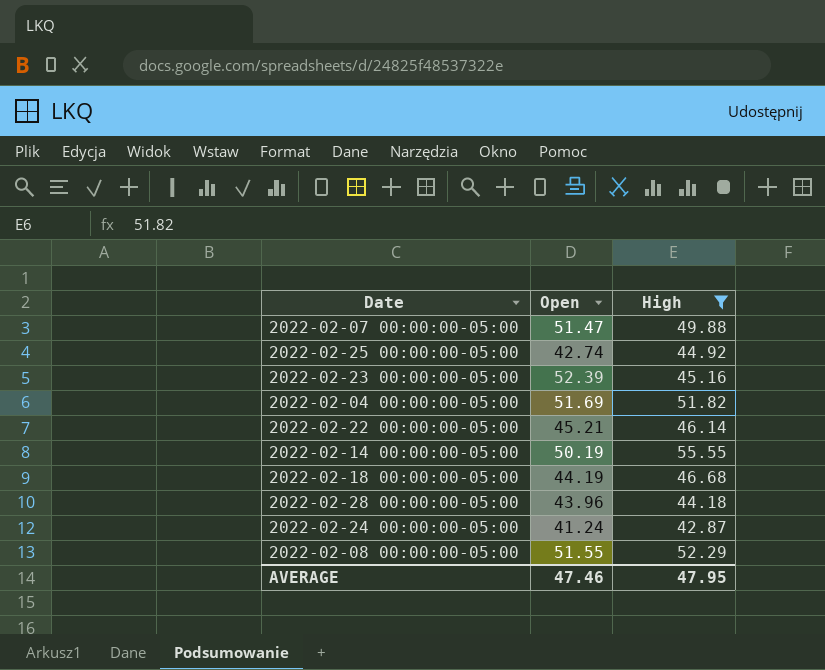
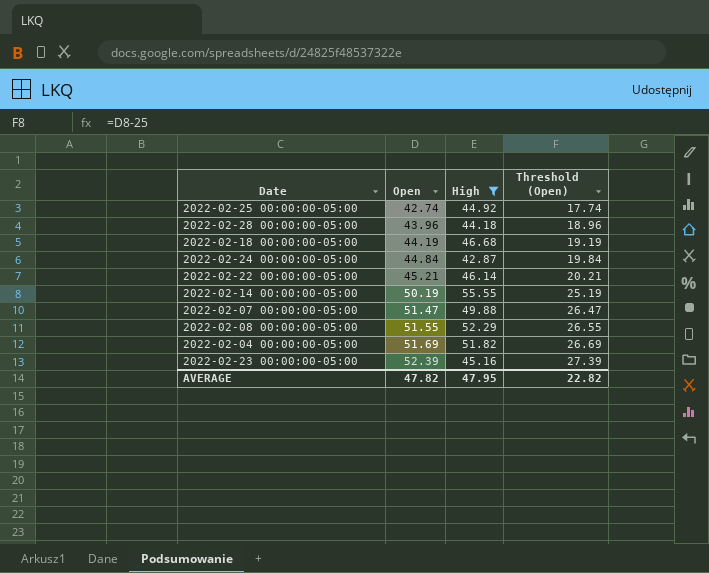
row order: none -> Open ascending
column Threshold (Open) | formula: none -> [Open] - 25
2022-02-24 00:00:00-05:00 | Open: 41.24 -> 44.84
AVERAGE | Open: 47.46 -> 47.82

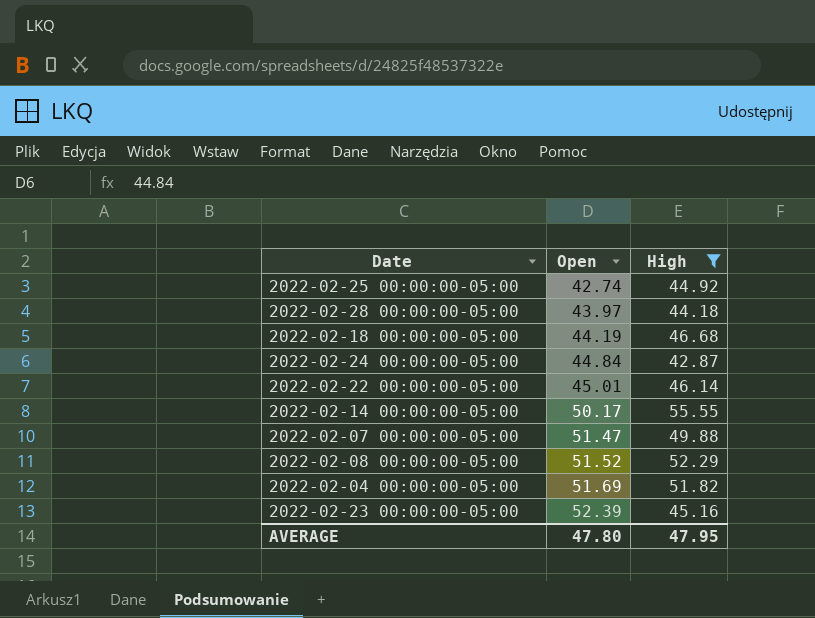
column Threshold (Open) | formula: [Open] - 25 -> none
2022-02-28 00:00:00-05:00 | Open: 43.96 -> 43.97
2022-02-22 00:00:00-05:00 | Open: 45.21 -> 45.01
2022-02-14 00:00:00-05:00 | Open: 50.19 -> 50.17
2022-02-08 00:00:00-05:00 | Open: 51.55 -> 51.52
AVERAGE | Open: 47.82 -> 47.80

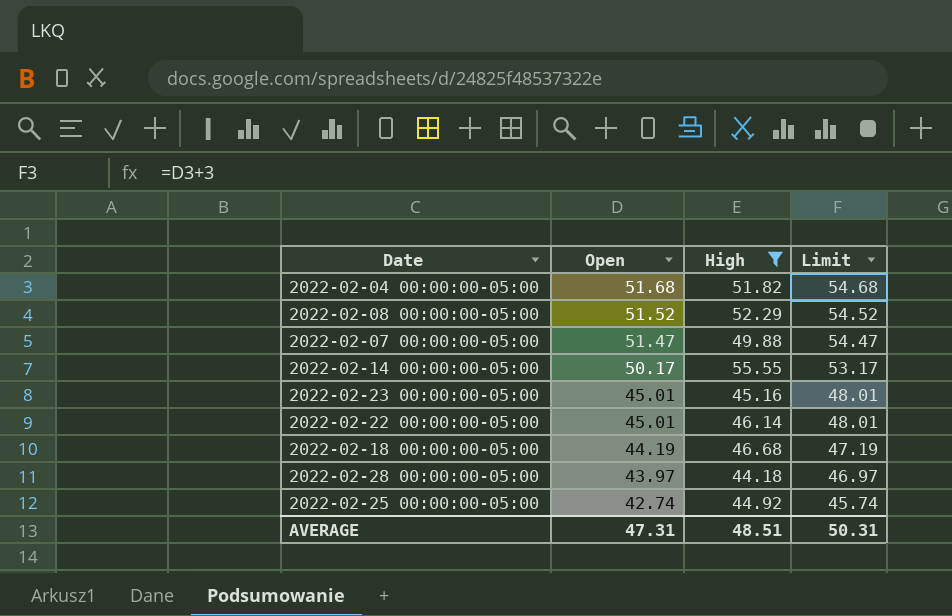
row order: Open ascending -> Open descending
column Limit | formula: none -> [Open] + 3
row 2022-02-24 00:00:00-05:00: 44.84 | 42.87 -> none
2022-02-04 00:00:00-05:00 | Open: 51.69 -> 51.68
2022-02-23 00:00:00-05:00 | Open: 52.39 -> 45.01
AVERAGE | Open: 47.80 -> 47.31
AVERAGE | High: 47.95 -> 48.51

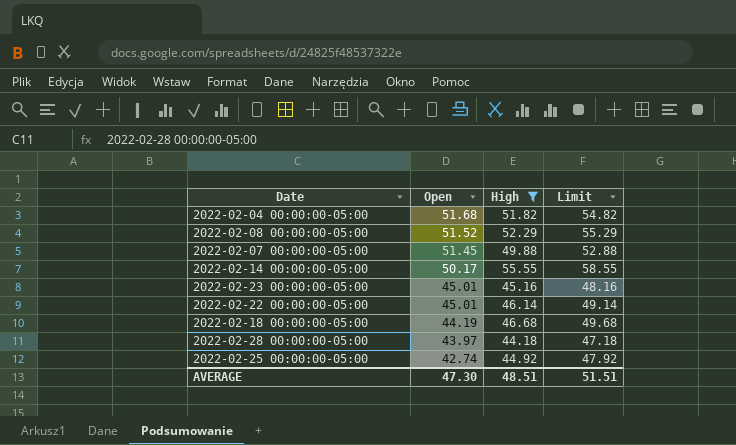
column Limit | formula: [Open] + 3 -> [High] + 3
2022-02-07 00:00:00-05:00 | Open: 51.47 -> 51.45
AVERAGE | Open: 47.31 -> 47.30
AVERAGE | Limit: 50.31 -> 51.51

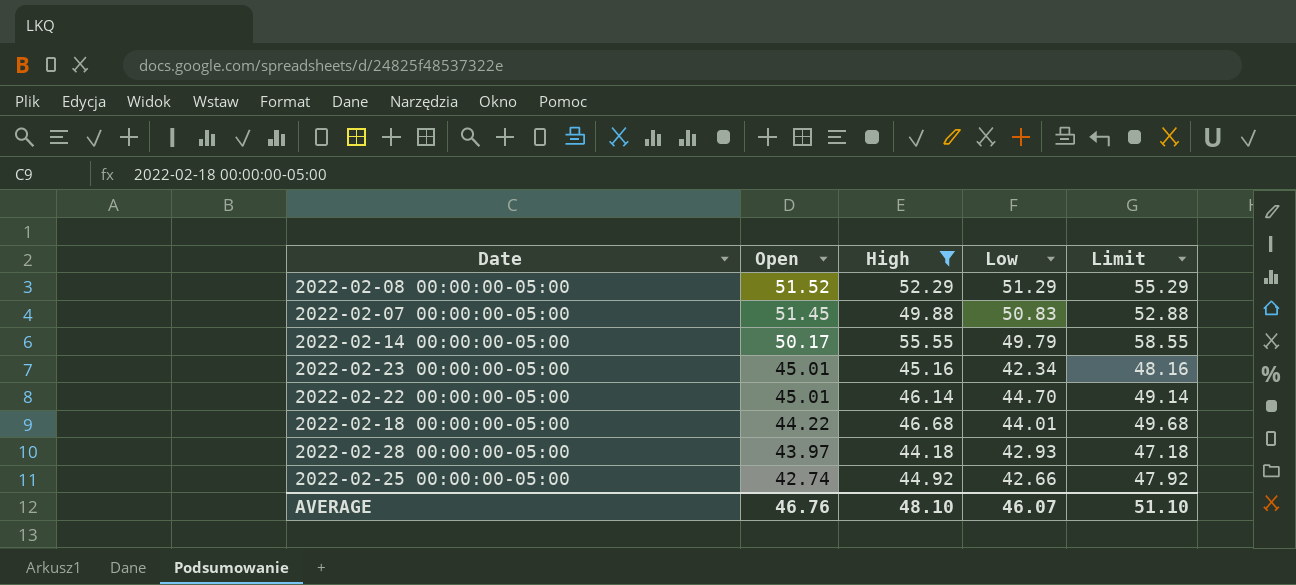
column Low | position: none -> 4
row 2022-02-04 00:00:00-05:00: 51.68 | 51.82 | 54.82 -> none
2022-02-18 00:00:00-05:00 | Open: 44.19 -> 44.22
AVERAGE | Open: 47.30 -> 46.76
AVERAGE | High: 48.51 -> 48.10
AVERAGE | Limit: 51.51 -> 51.10

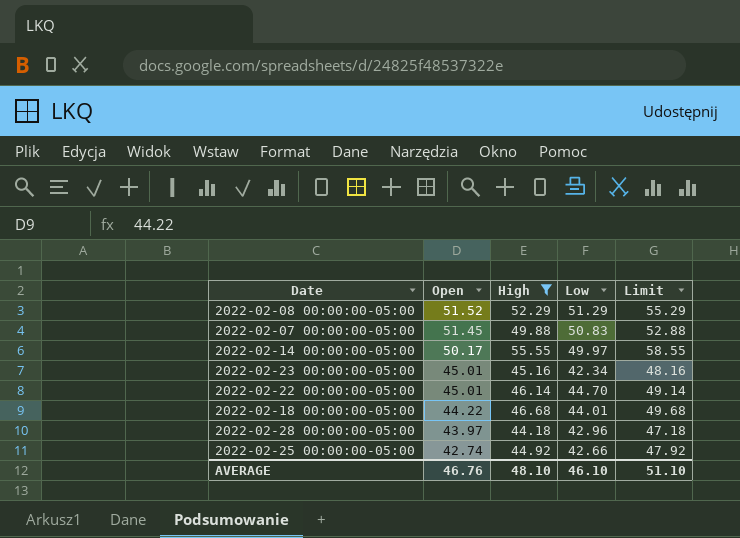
2022-02-14 00:00:00-05:00 | Low: 49.79 -> 49.97
2022-02-28 00:00:00-05:00 | Low: 42.93 -> 42.96
AVERAGE | Low: 46.07 -> 46.10

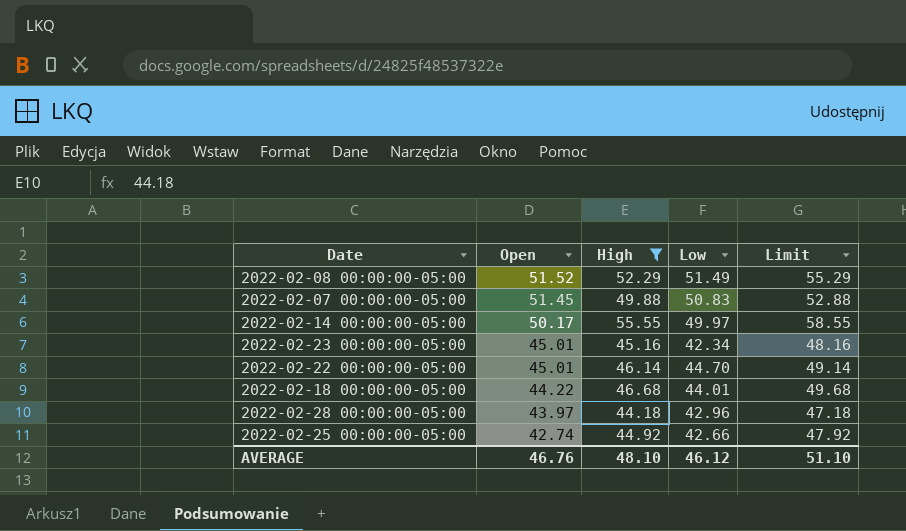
2022-02-08 00:00:00-05:00 | Low: 51.29 -> 51.49
AVERAGE | Low: 46.10 -> 46.12

